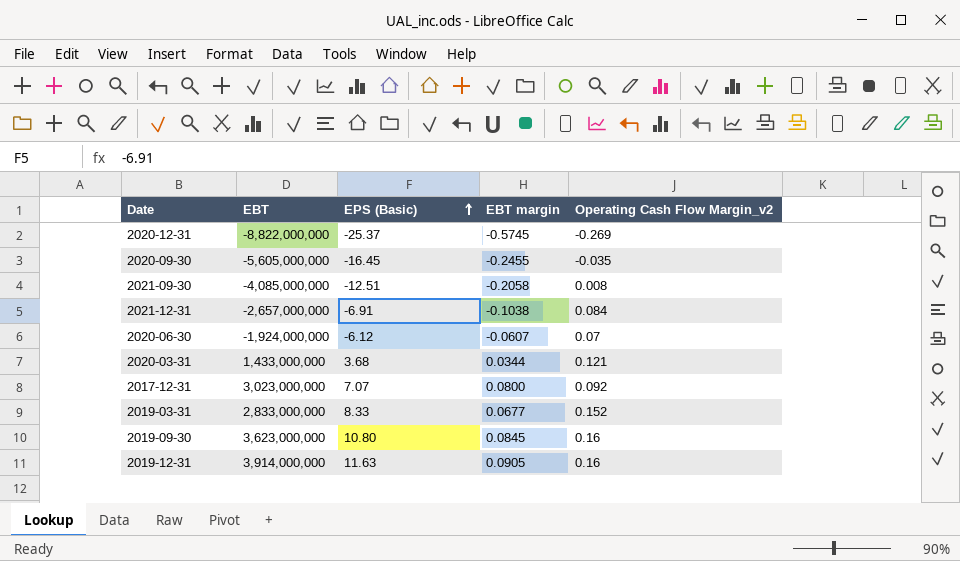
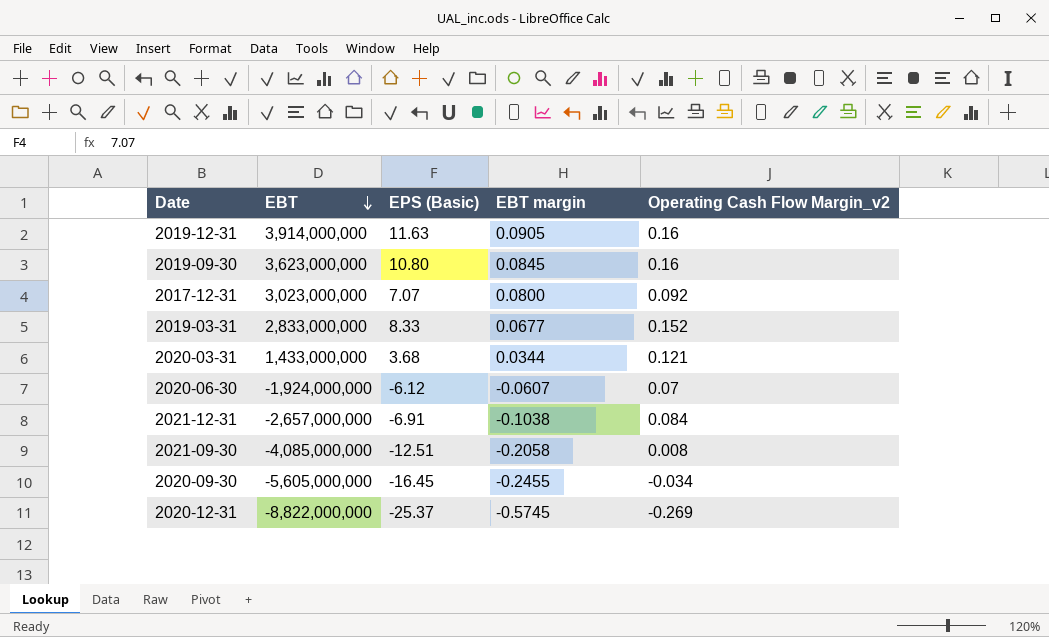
row order: EPS (Basic) ascending -> EBT descending
2020-09-30 | Operating Cash Flow Margin_v2: -0.035 -> -0.034

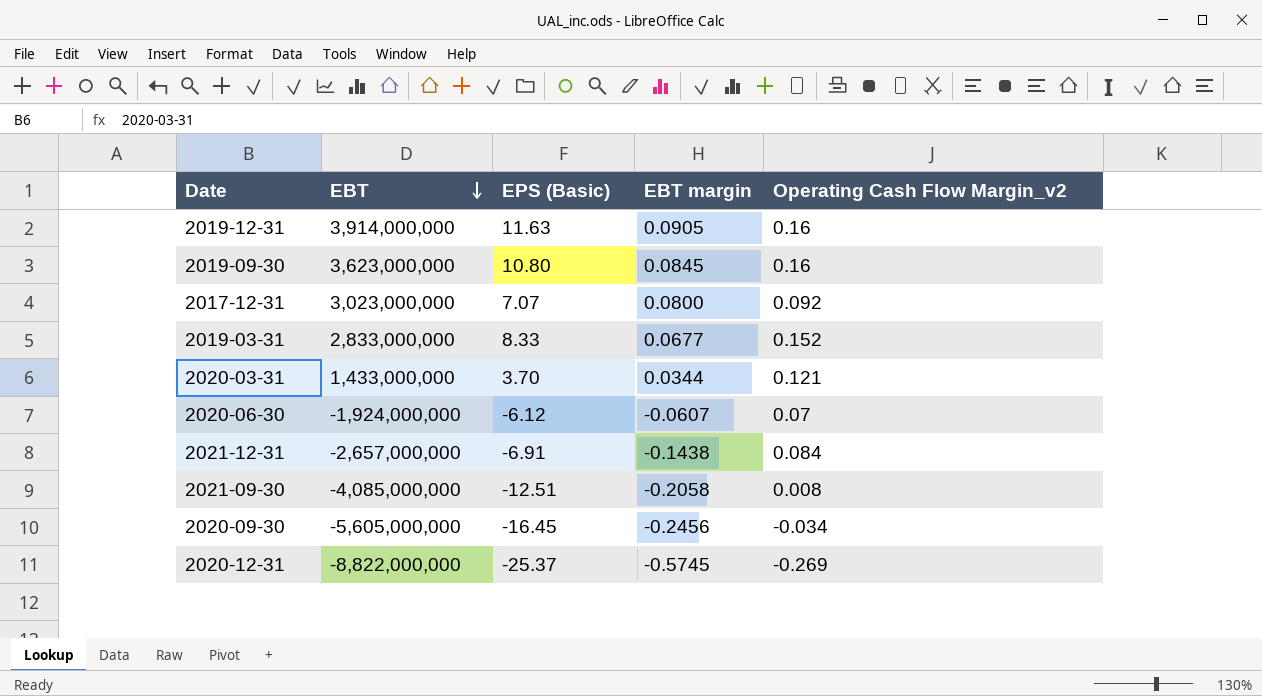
2020-03-31 | EPS (Basic): 3.68 -> 3.70
2021-12-31 | EBT margin: -0.1038 -> -0.1438
2020-09-30 | EBT margin: -0.2455 -> -0.2456

